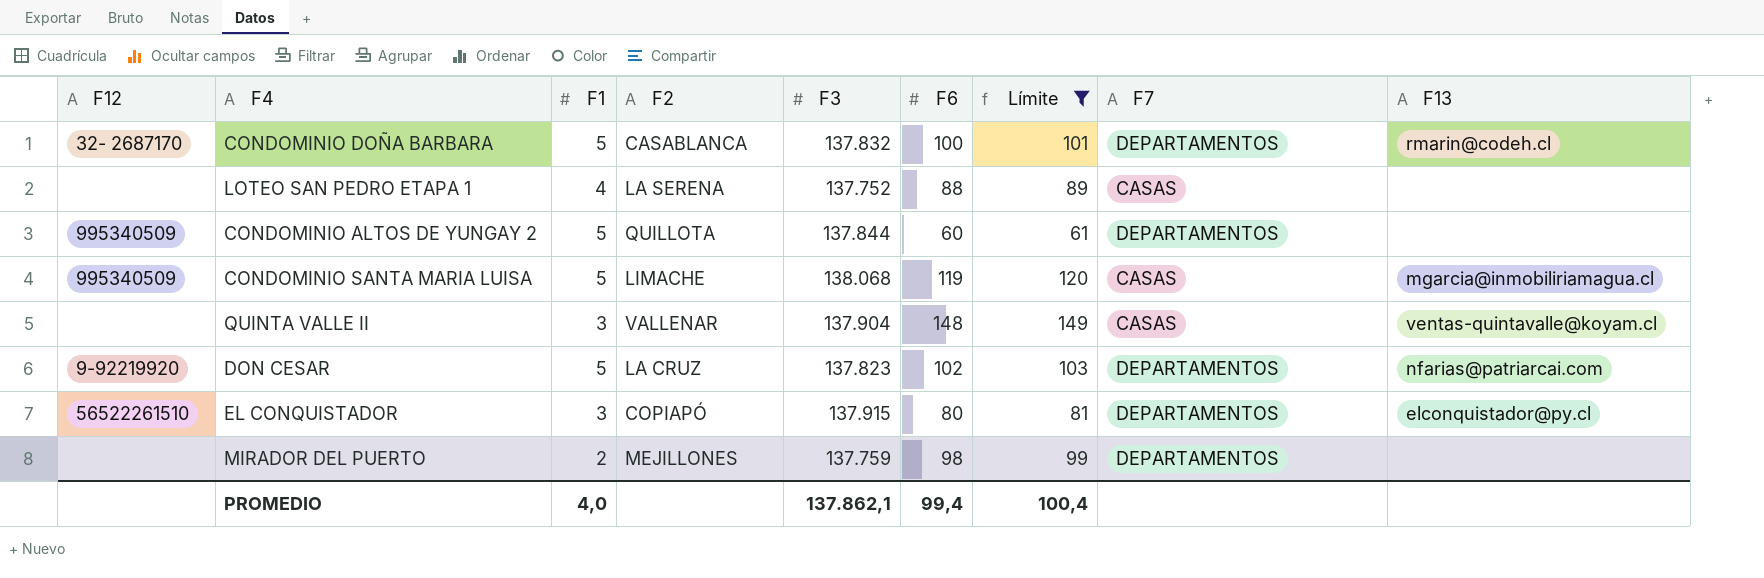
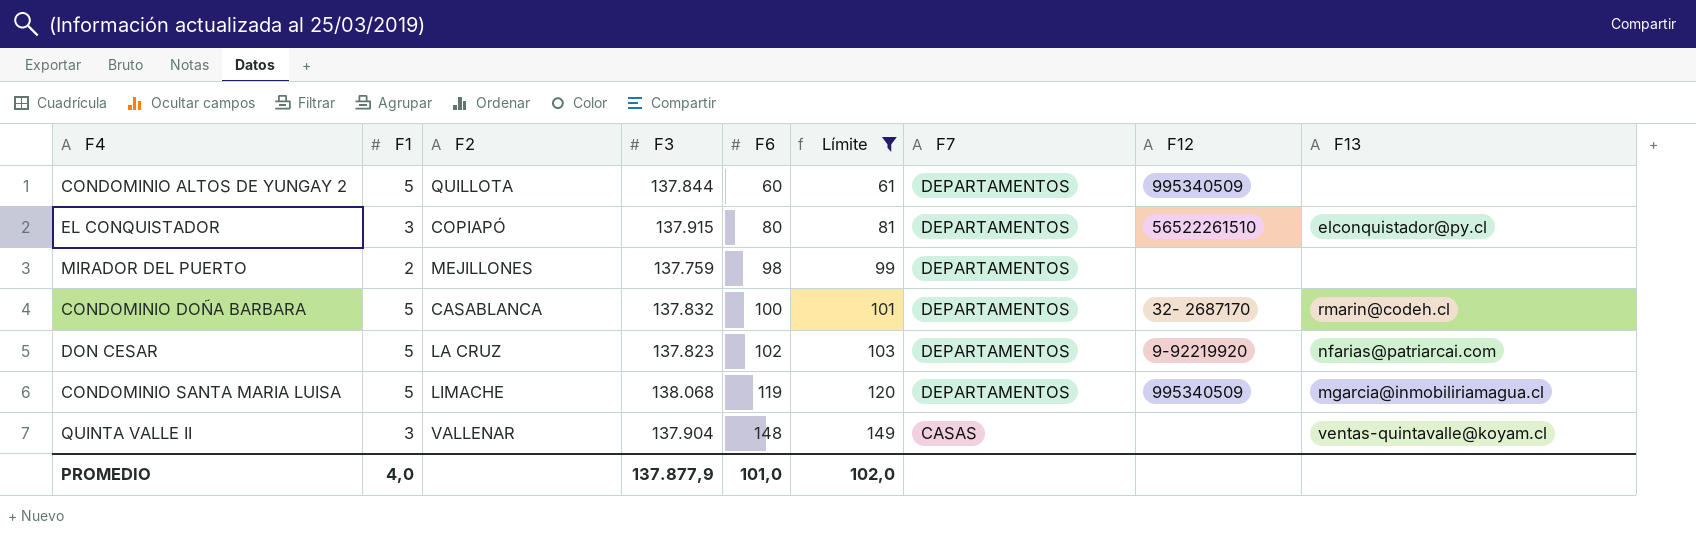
row order: none -> F6 ascending
column F12 | position: 1 -> 8
row LOTEO SAN PEDRO ETAPA 1: none | 4 | LA SERENA | 137.752 | 88 | 89 | CASAS | none -> none
CONDOMINIO SANTA MARIA LUISA | F7: CASAS -> DEPARTAMENTOS
PROMEDIO | F3: 137.862,1 -> 137.877,9
PROMEDIO | F6: 99,4 -> 101,0
PROMEDIO | Límite: 100,4 -> 102,0

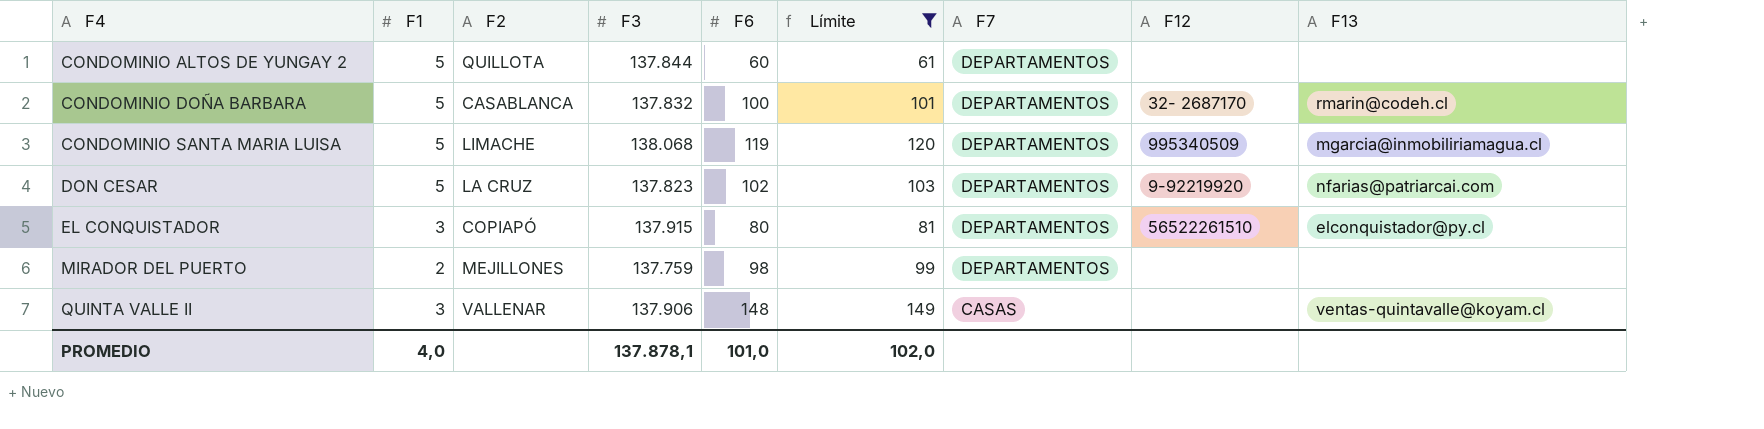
row order: F6 ascending -> F4 ascending
CONDOMINIO ALTOS DE YUNGAY 2 | F12: 995340509 -> none
QUINTA VALLE II | F3: 137.904 -> 137.906
PROMEDIO | F3: 137.877,9 -> 137.878,1

